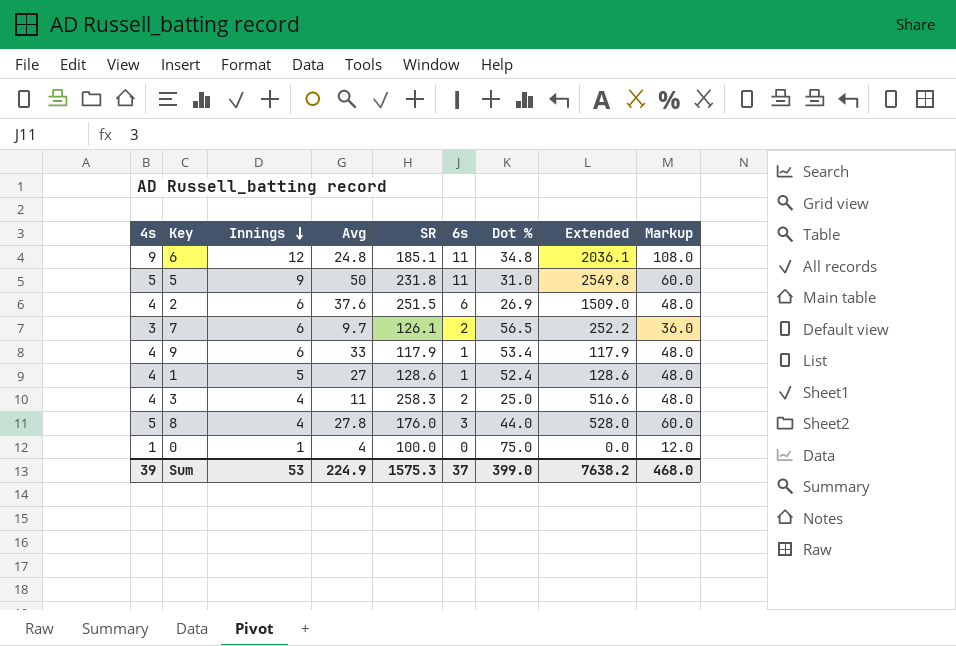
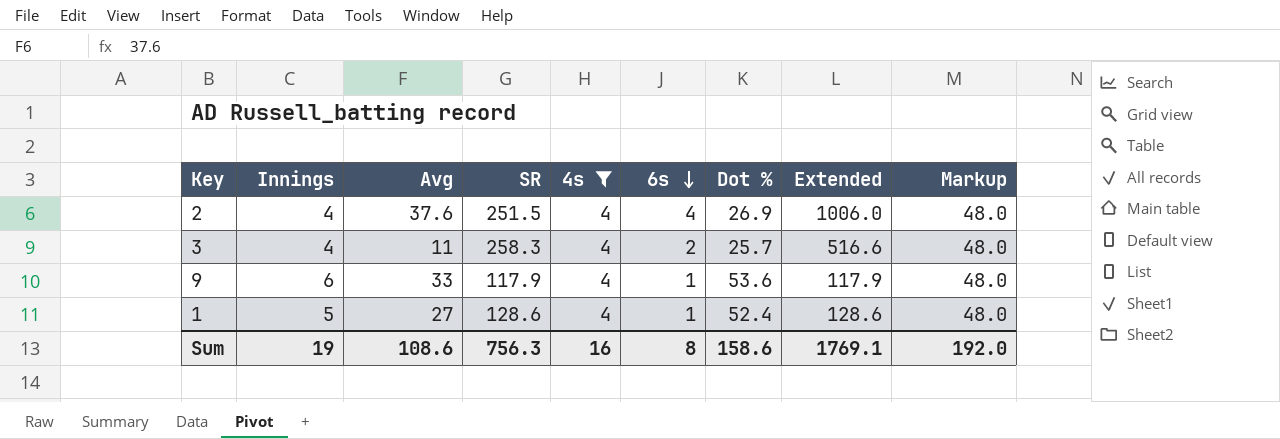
filter: none -> 4s = 4
row order: Innings descending -> 6s descending
column 4s | position: 1 -> 5
2 | Innings: 6 -> 4
2 | 6s: 6 -> 4
2 | Extended: 1509.0 -> 1006.0
3 | Dot %: 25.0 -> 25.7
9 | Dot %: 53.4 -> 53.6
Sum | Innings: 53 -> 19
Sum | Avg: 224.9 -> 108.6
Sum | SR: 1575.3 -> 756.3
Sum | 4s: 39 -> 16
Sum | 6s: 37 -> 8
Sum | Dot %: 399.0 -> 158.6
Sum | Extended: 7638.2 -> 1769.1
Sum | Markup: 468.0 -> 192.0

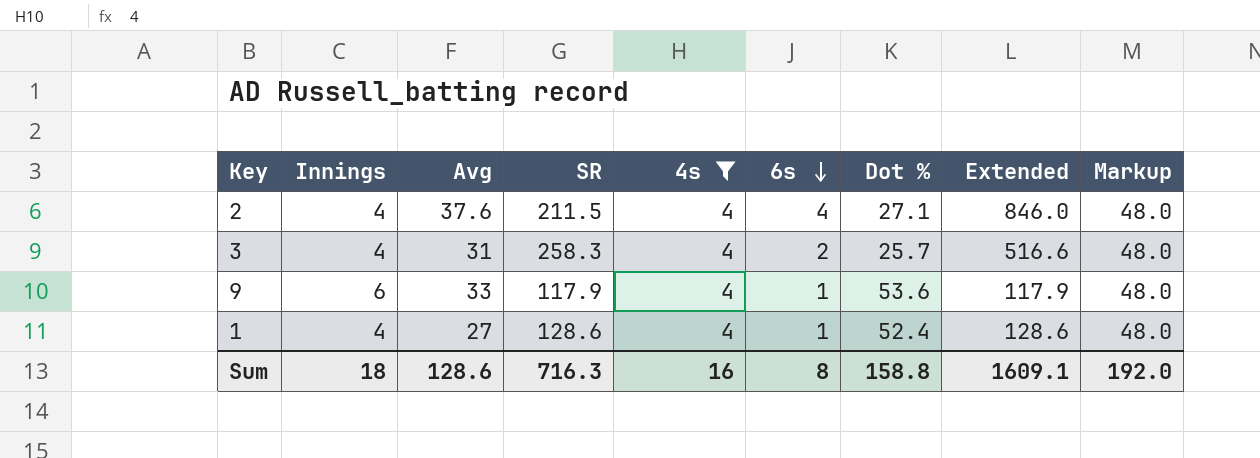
2 | SR: 251.5 -> 211.5
2 | Dot %: 26.9 -> 27.1
2 | Extended: 1006.0 -> 846.0
3 | Avg: 11 -> 31
1 | Innings: 5 -> 4
Sum | Innings: 19 -> 18
Sum | Avg: 108.6 -> 128.6
Sum | SR: 756.3 -> 716.3
Sum | Dot %: 158.6 -> 158.8
Sum | Extended: 1769.1 -> 1609.1

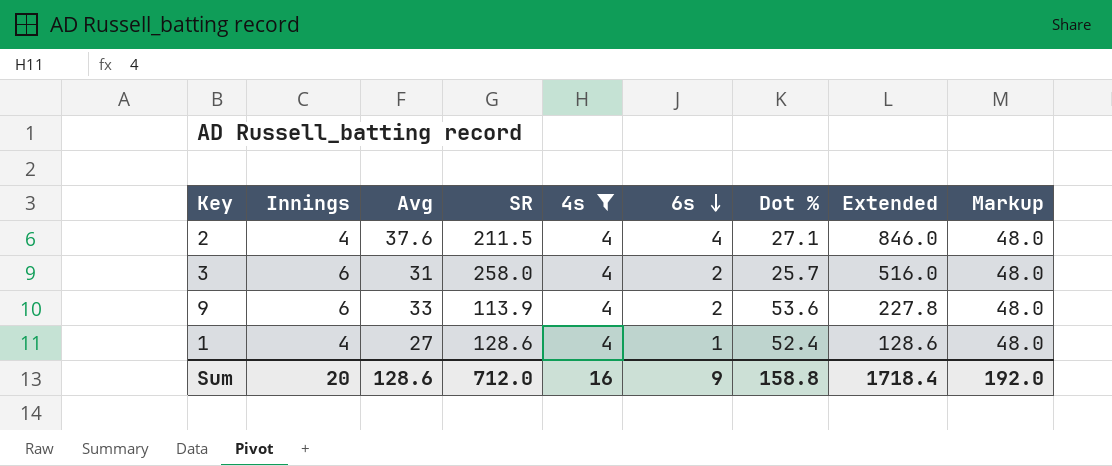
3 | Innings: 4 -> 6
3 | SR: 258.3 -> 258.0
3 | Extended: 516.6 -> 516.0
9 | SR: 117.9 -> 113.9
9 | 6s: 1 -> 2
9 | Extended: 117.9 -> 227.8
Sum | Innings: 18 -> 20
Sum | SR: 716.3 -> 712.0
Sum | 6s: 8 -> 9
Sum | Extended: 1609.1 -> 1718.4

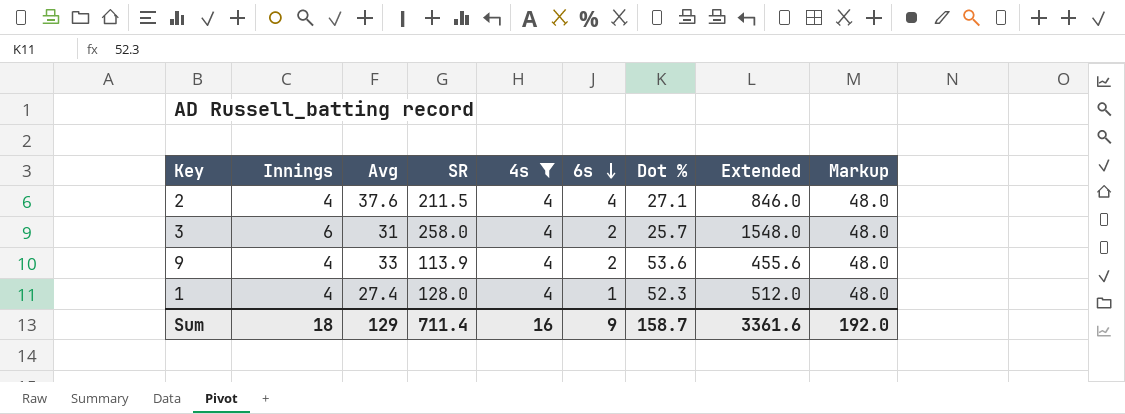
column Extended | formula: [SR] * [6s] -> [Innings] * [SR]
9 | Innings: 6 -> 4
1 | Avg: 27 -> 27.4
1 | SR: 128.6 -> 128.0
1 | Dot %: 52.4 -> 52.3
Sum | Innings: 20 -> 18
Sum | Avg: 128.6 -> 129
Sum | SR: 712.0 -> 711.4
Sum | Dot %: 158.8 -> 158.7
Sum | Extended: 1718.4 -> 3361.6

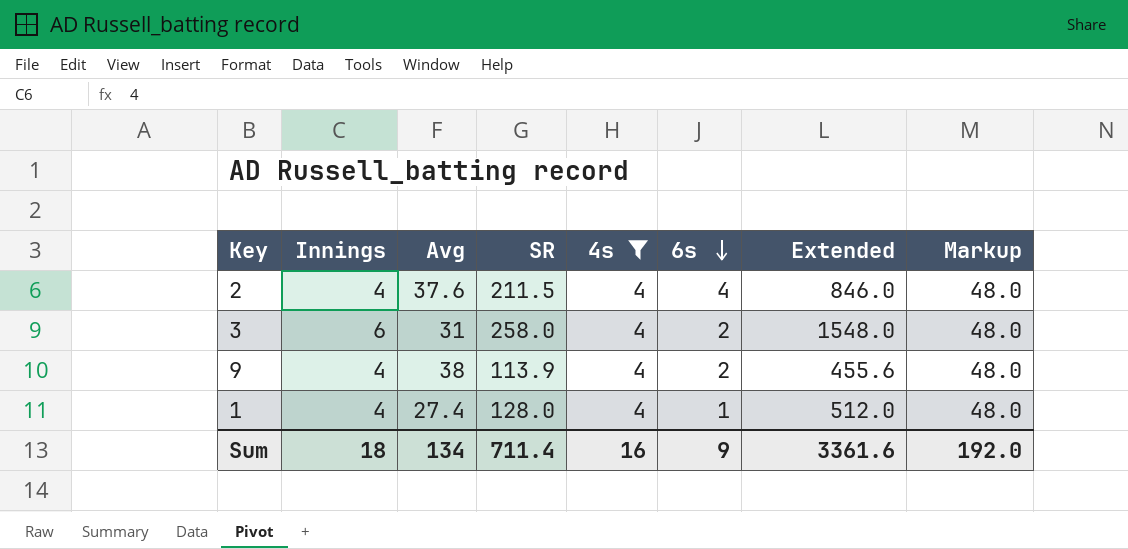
column Dot % | position: 7 -> none
9 | Avg: 33 -> 38
Sum | Avg: 129 -> 134

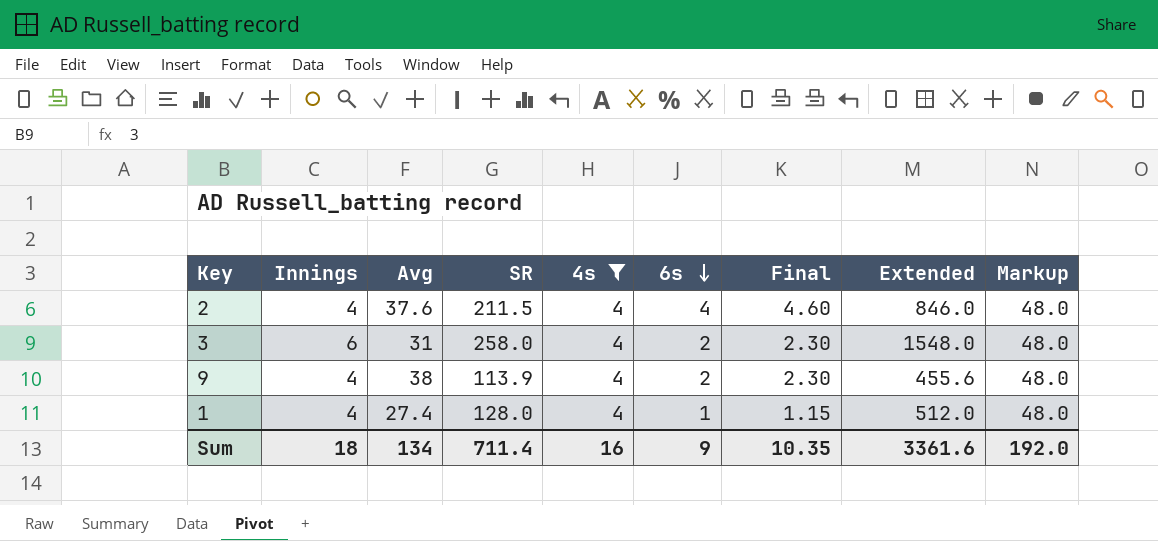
column Final | formula: none -> [6s] * 1.15

